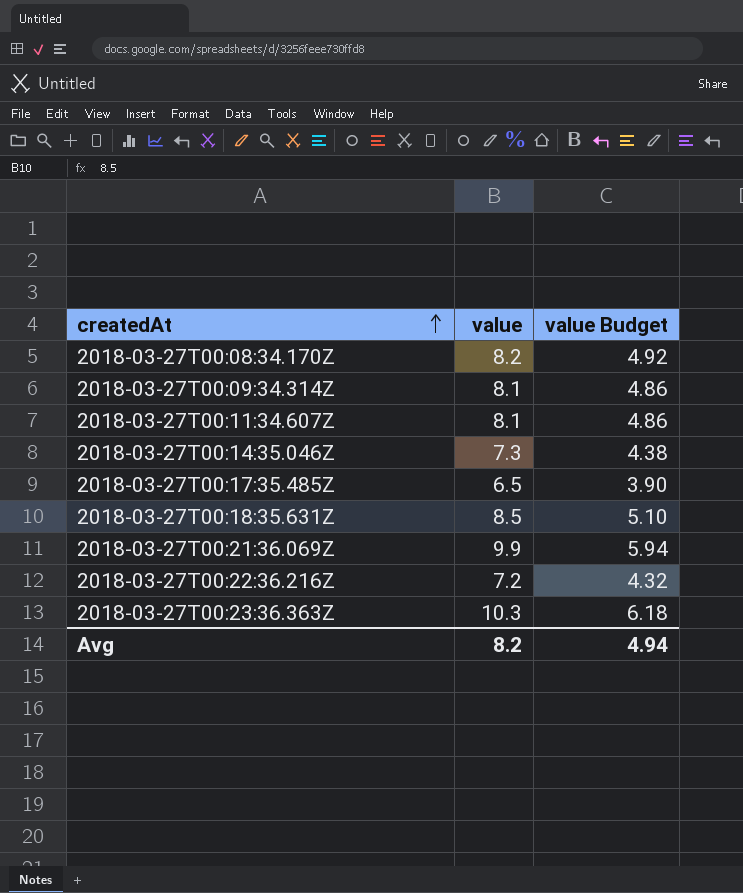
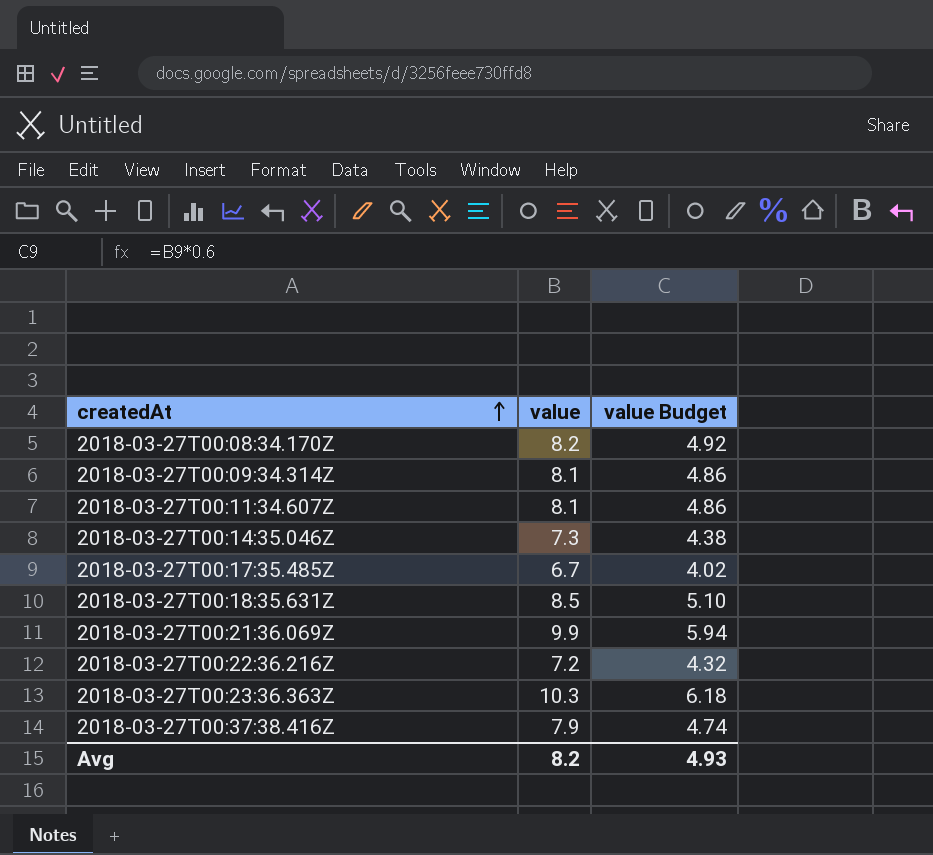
2018-03-27T00:17:35.485Z | value: 6.5 -> 6.7
2018-03-27T00:17:35.485Z | value Budget: 3.90 -> 4.02
row 2018-03-27T00:37:38.416Z: none -> 7.9 | 4.74
Avg | value Budget: 4.94 -> 4.93

